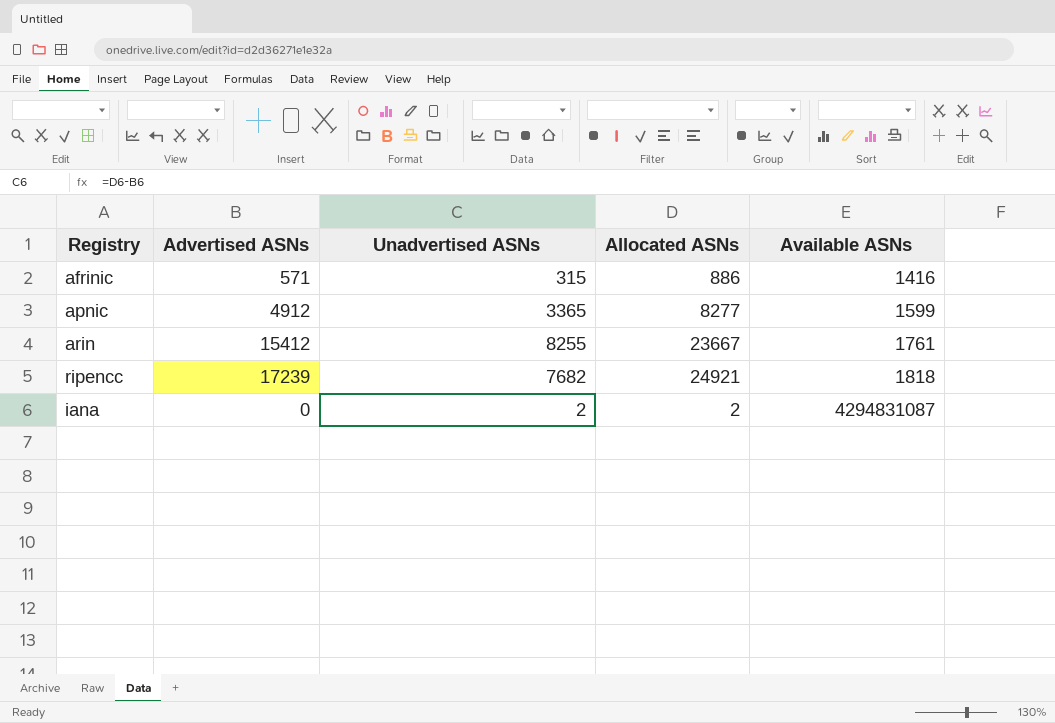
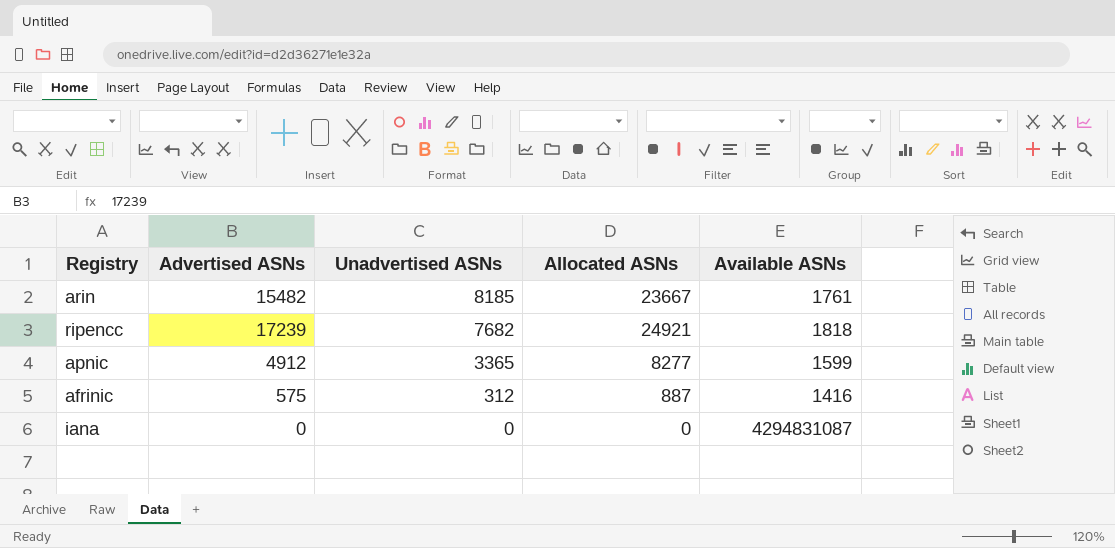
row order: Available ASNs ascending -> Unadvertised ASNs descending
arin | Advertised ASNs: 15412 -> 15482
arin | Unadvertised ASNs: 8255 -> 8185
afrinic | Advertised ASNs: 571 -> 575
afrinic | Unadvertised ASNs: 315 -> 312
afrinic | Allocated ASNs: 886 -> 887
iana | Unadvertised ASNs: 2 -> 0
iana | Allocated ASNs: 2 -> 0

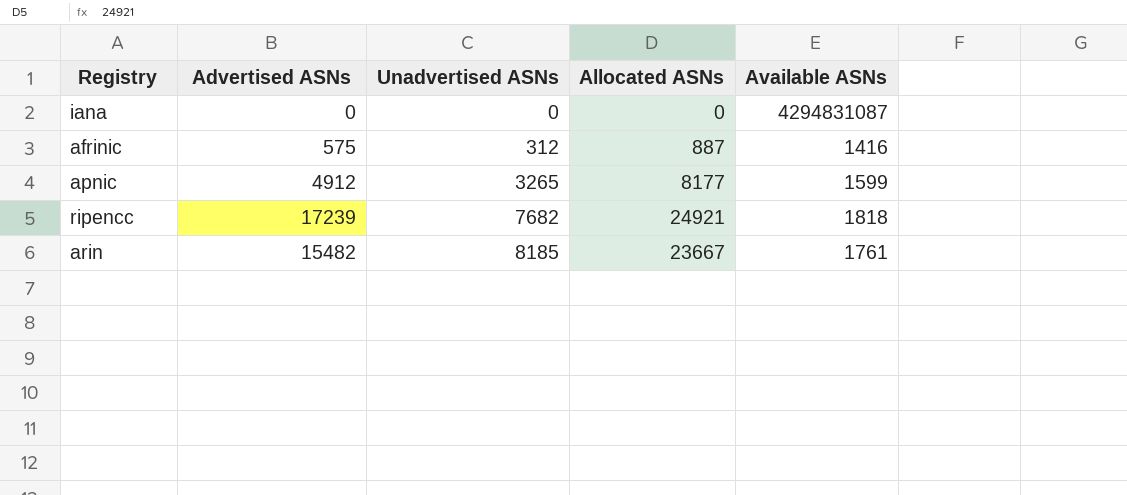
row order: Unadvertised ASNs descending -> Unadvertised ASNs ascending
apnic | Unadvertised ASNs: 3365 -> 3265
apnic | Allocated ASNs: 8277 -> 8177

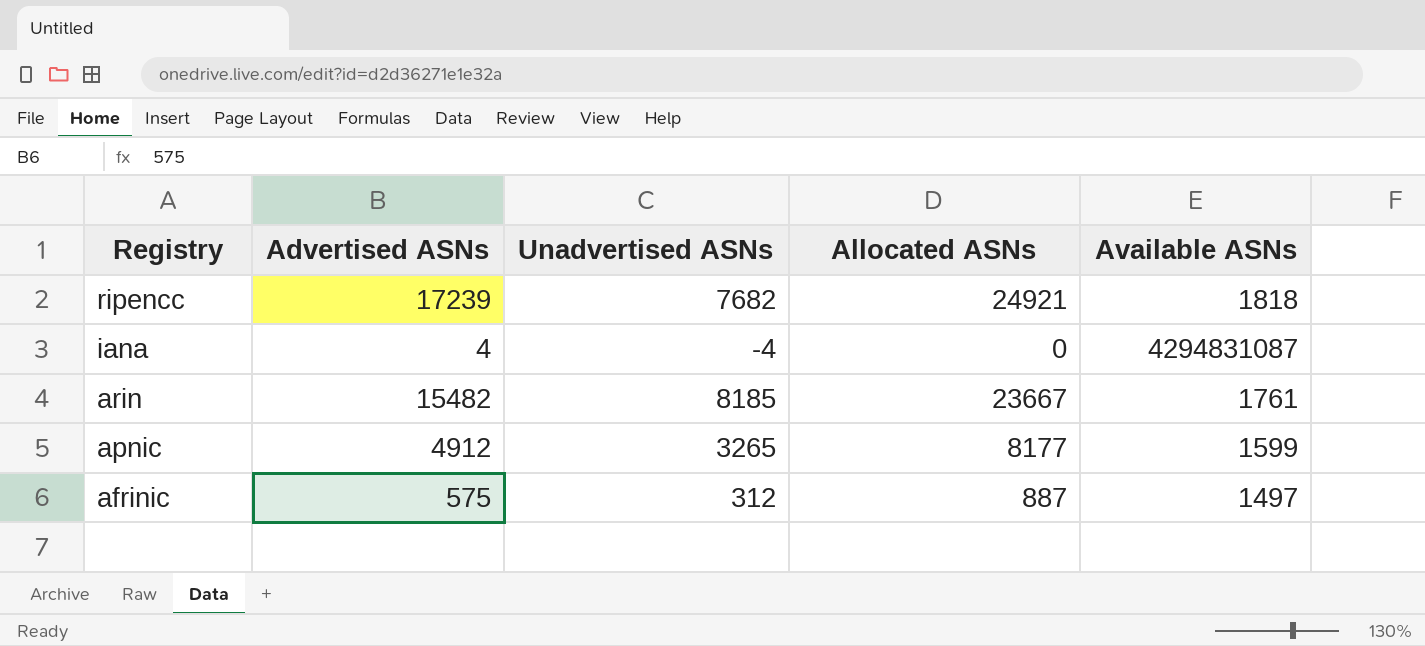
row order: Unadvertised ASNs ascending -> Registry descending
iana | Advertised ASNs: 0 -> 4
iana | Unadvertised ASNs: 0 -> -4
afrinic | Available ASNs: 1416 -> 1497

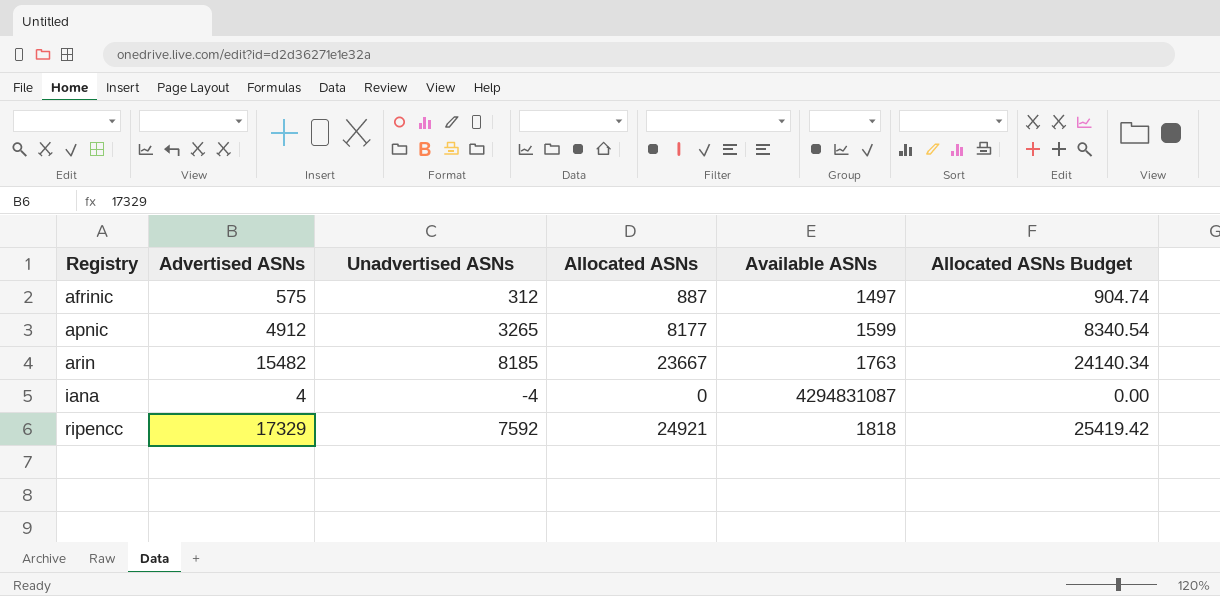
row order: Registry descending -> Registry ascending
column Allocated ASNs Budget | formula: none -> [Allocated ASNs] * 1.02
arin | Available ASNs: 1761 -> 1763
ripencc | Advertised ASNs: 17239 -> 17329
ripencc | Unadvertised ASNs: 7682 -> 7592

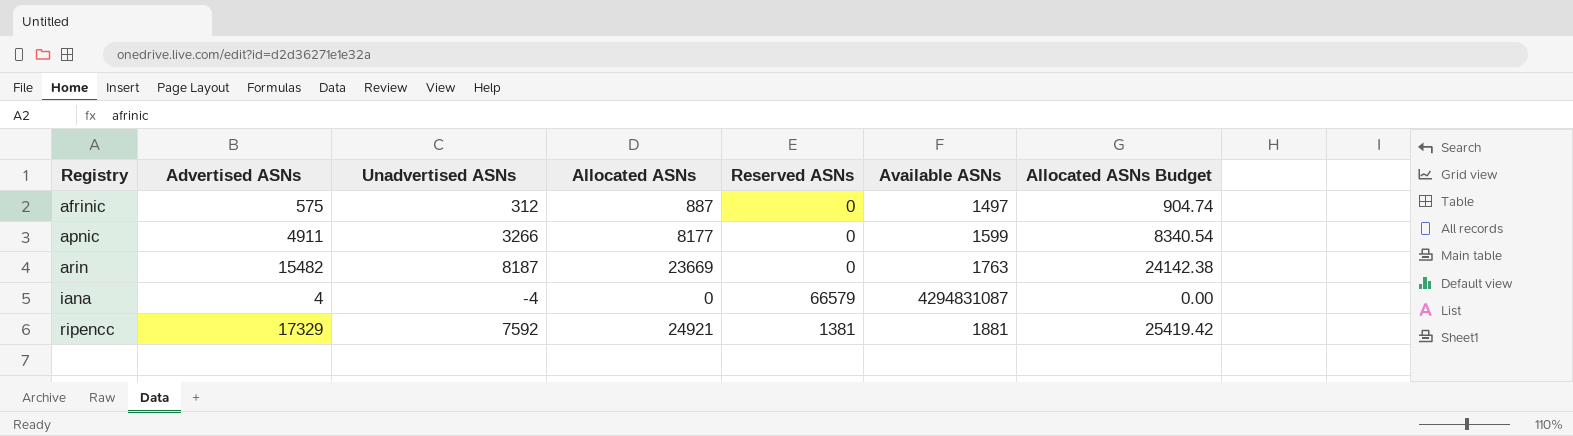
column Reserved ASNs | position: none -> 5
apnic | Advertised ASNs: 4912 -> 4911
apnic | Unadvertised ASNs: 3265 -> 3266
arin | Unadvertised ASNs: 8185 -> 8187
arin | Allocated ASNs: 23667 -> 23669
arin | Allocated ASNs Budget: 24140.34 -> 24142.38
ripencc | Available ASNs: 1818 -> 1881

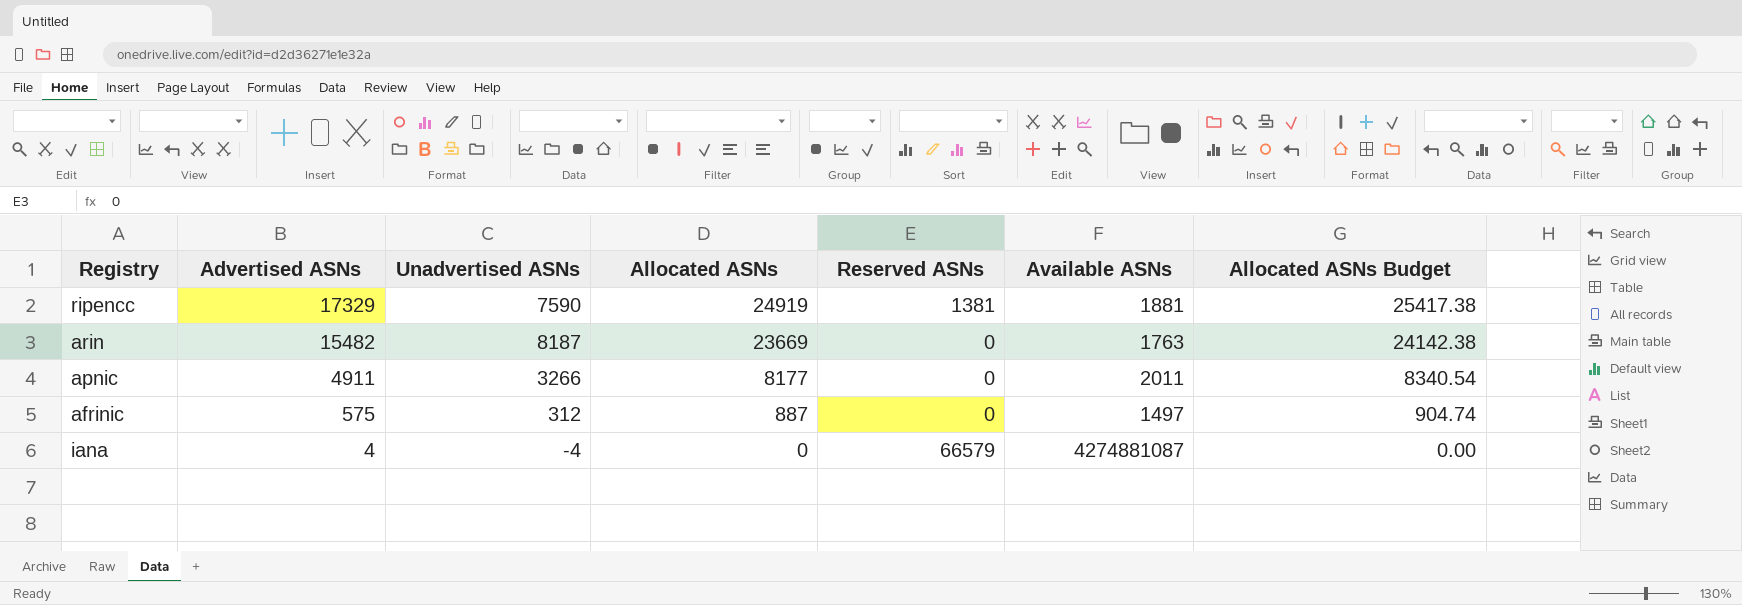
row order: Registry ascending -> Advertised ASNs descending
ripencc | Unadvertised ASNs: 7592 -> 7590
ripencc | Allocated ASNs: 24921 -> 24919
ripencc | Allocated ASNs Budget: 25419.42 -> 25417.38
apnic | Available ASNs: 1599 -> 2011
iana | Available ASNs: 4294831087 -> 4274881087

